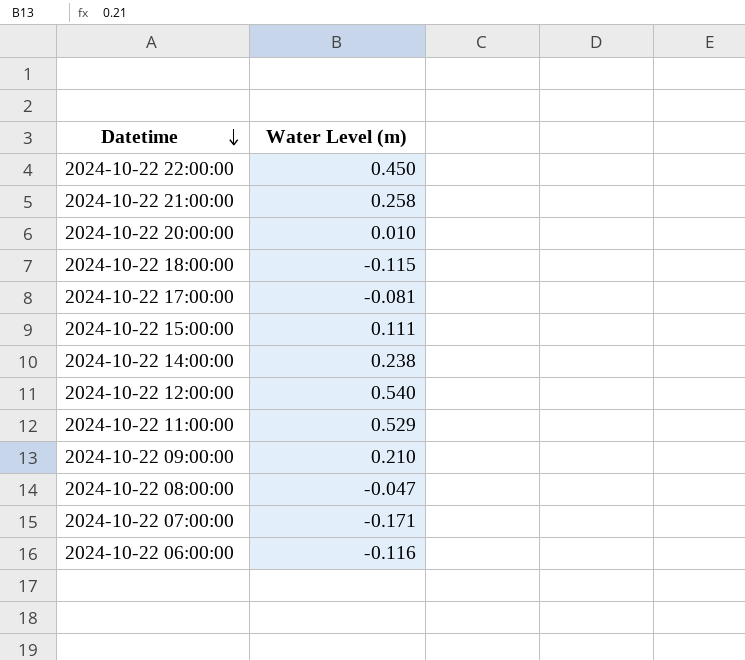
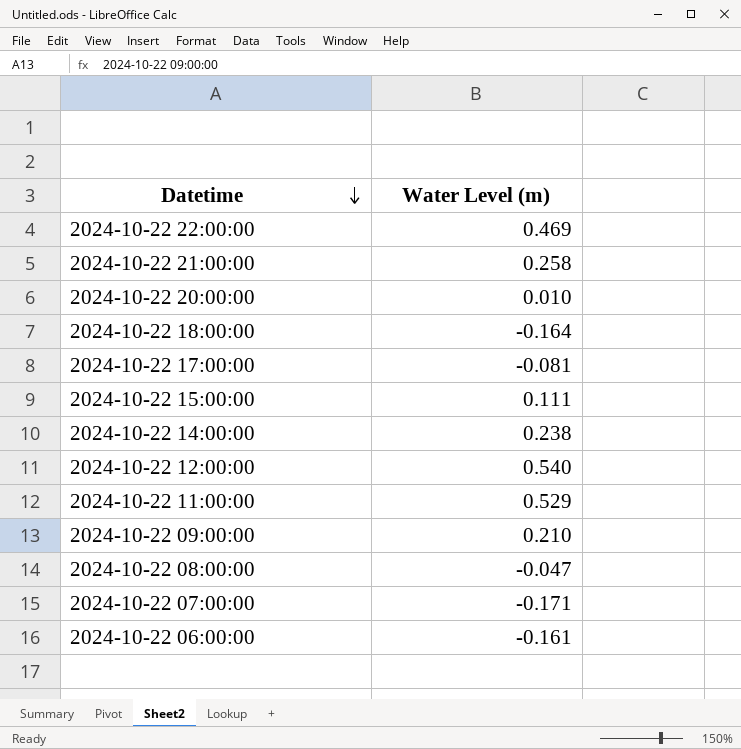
2024-10-22 22:00:00 | Water Level (m): 0.450 -> 0.469
2024-10-22 18:00:00 | Water Level (m): -0.115 -> -0.164
2024-10-22 06:00:00 | Water Level (m): -0.116 -> -0.161

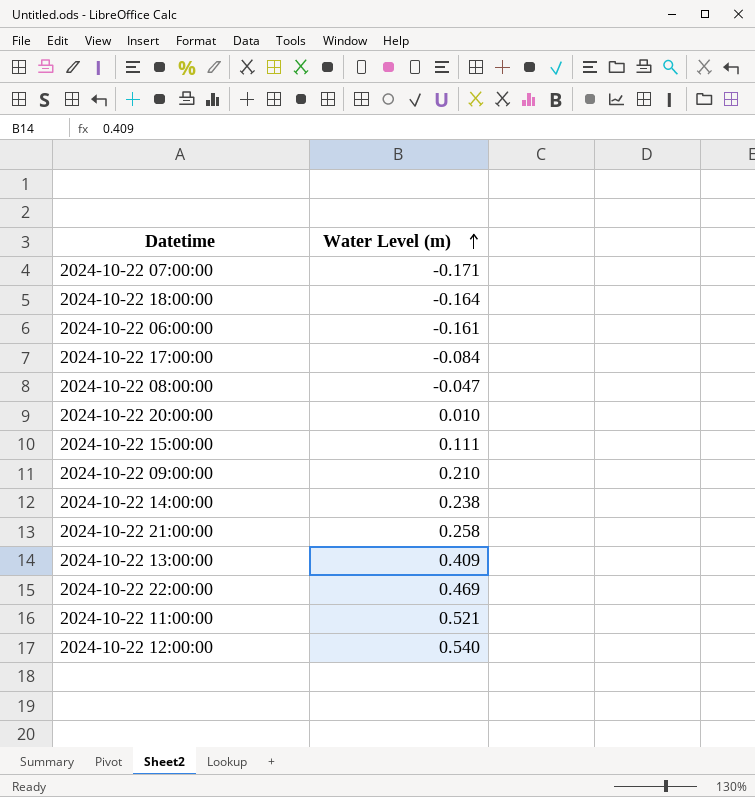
row order: Datetime descending -> Water Level (m) ascending
2024-10-22 17:00:00 | Water Level (m): -0.081 -> -0.084
row 2024-10-22 13:00:00: none -> 0.409
2024-10-22 11:00:00 | Water Level (m): 0.529 -> 0.521

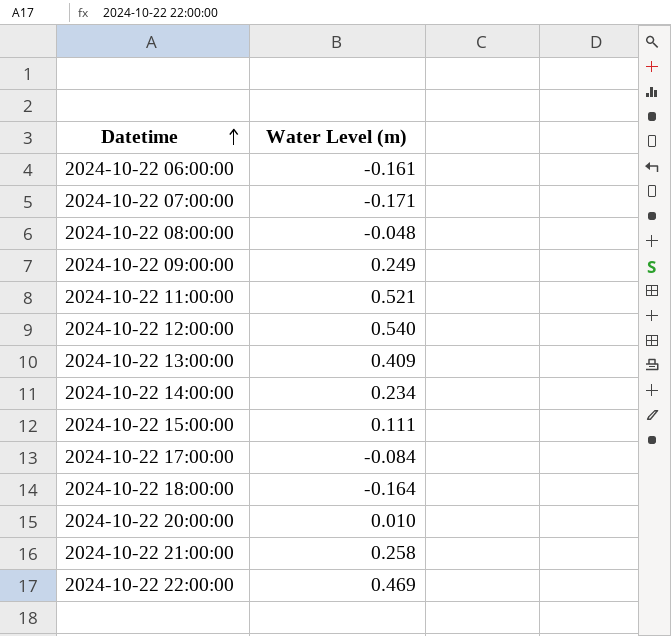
row order: Water Level (m) ascending -> Datetime ascending
2024-10-22 08:00:00 | Water Level (m): -0.047 -> -0.048
2024-10-22 09:00:00 | Water Level (m): 0.210 -> 0.249
2024-10-22 14:00:00 | Water Level (m): 0.238 -> 0.234

